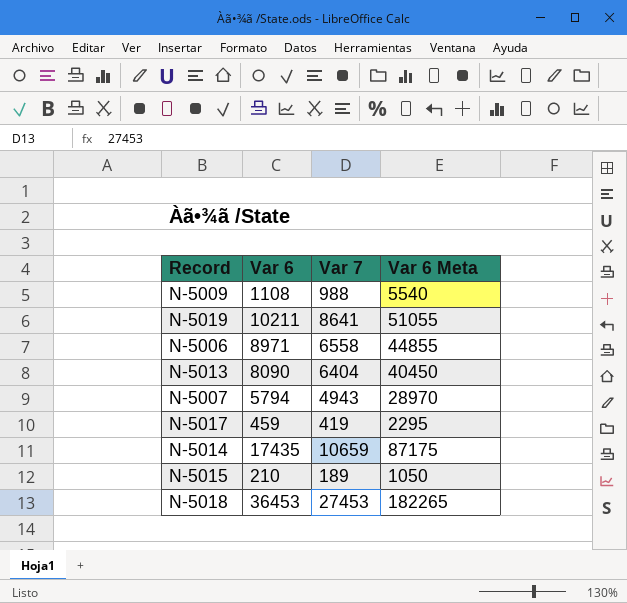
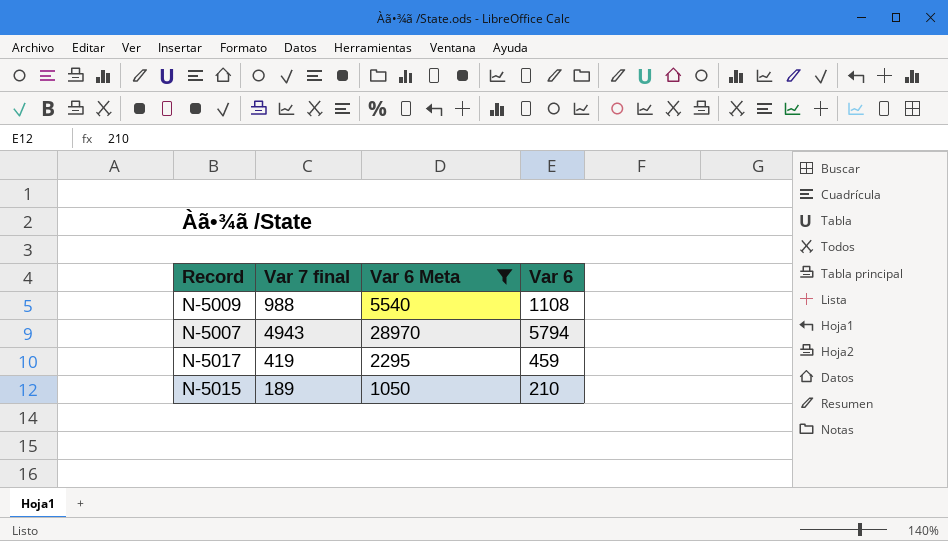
filter: none -> Var 6 Meta <= 28970
column name: Var 7 -> Var 7 final
column Var 6 | position: 2 -> 4

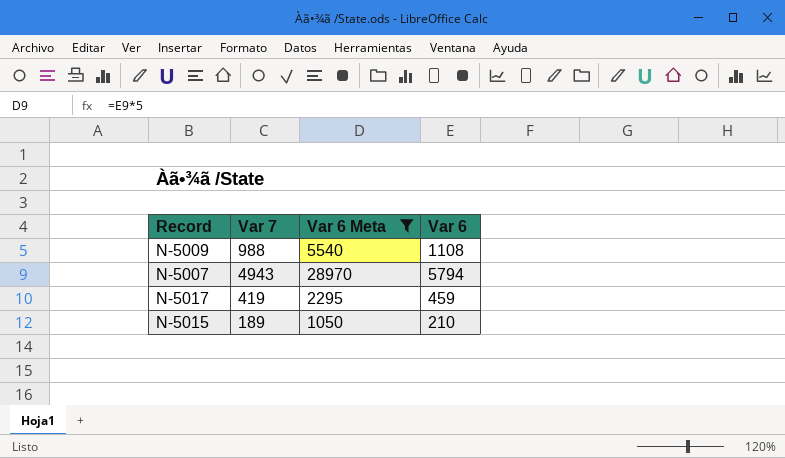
column name: Var 7 final -> Var 7

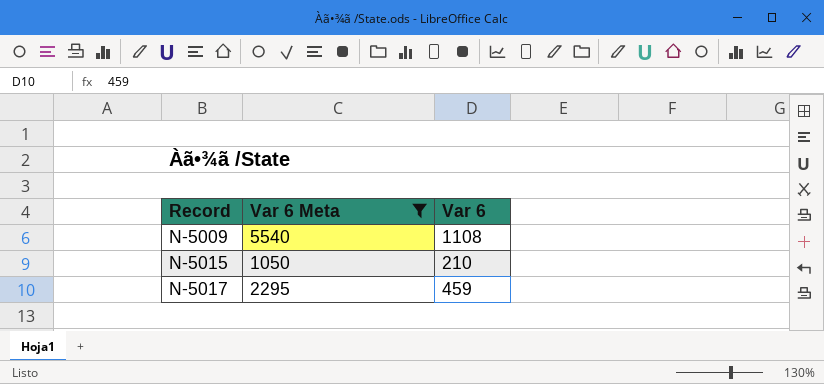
row order: none -> Record ascending
column Var 7 | position: 2 -> none
row N-5007: 4943 | 28970 | 5794 -> none

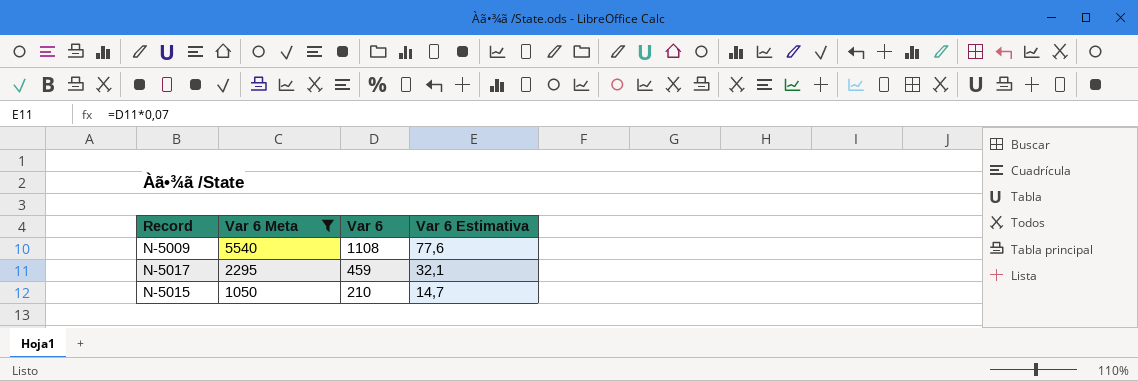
row order: Record ascending -> Var 6 Meta descending
column Var 6 Estimativa | formula: none -> [Var 6] * 0,07

